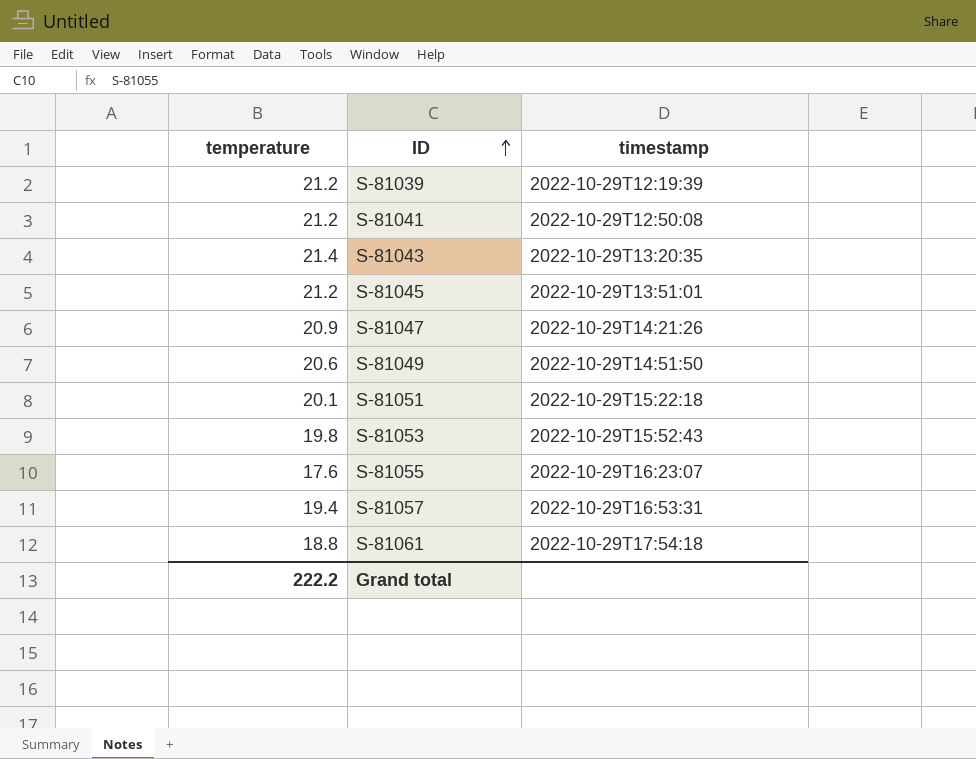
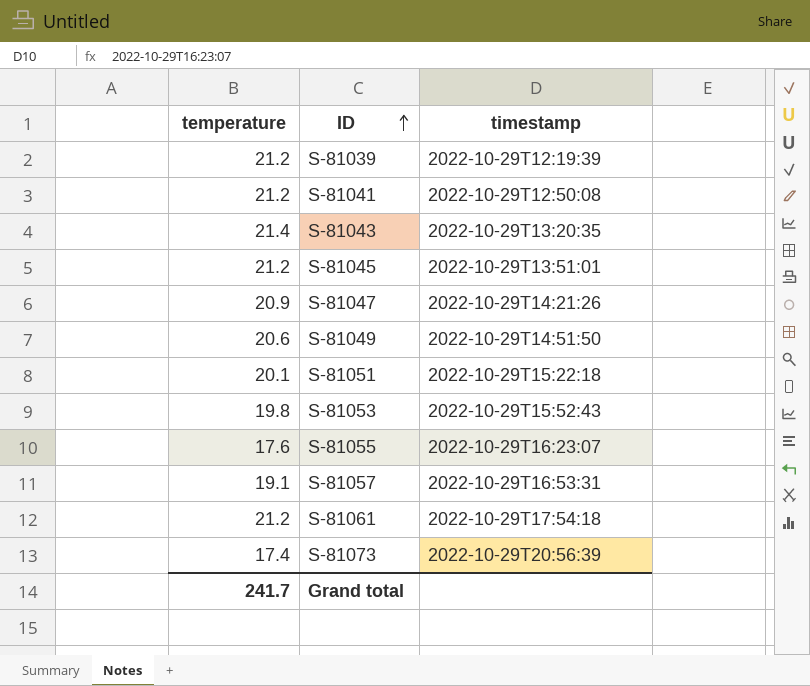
S-81057 | temperature: 19.4 -> 19.1
S-81061 | temperature: 18.8 -> 21.2
row S-81073: none -> 17.4 | 2022-10-29T20:56:39
Grand total | temperature: 222.2 -> 241.7

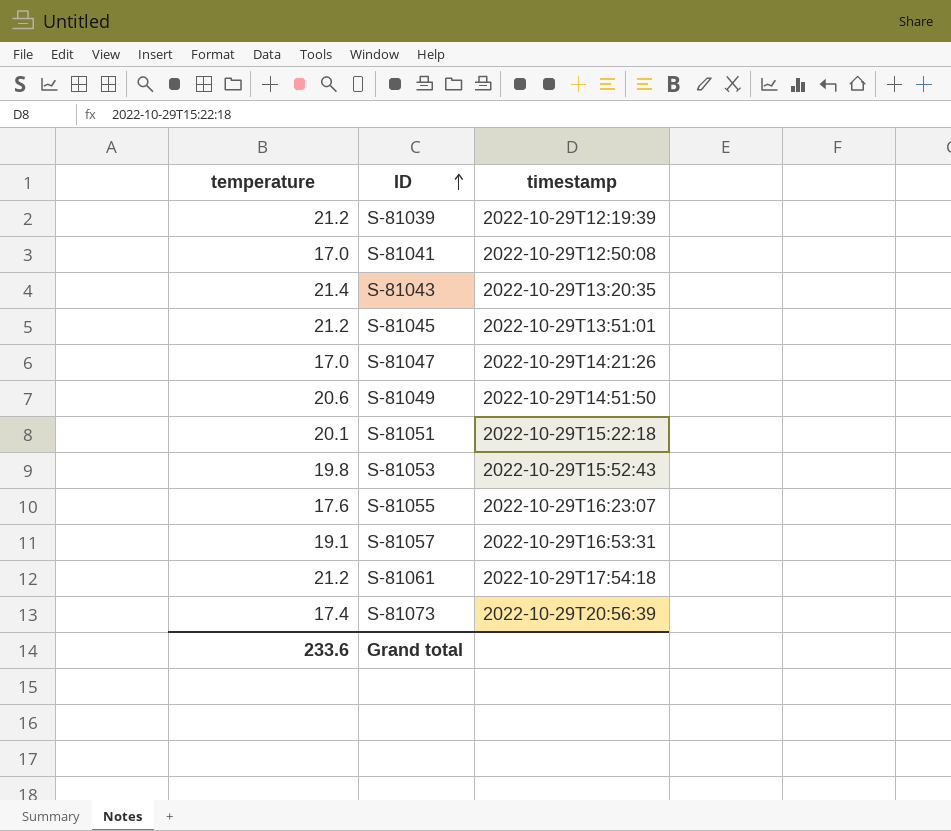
S-81041 | temperature: 21.2 -> 17.0
S-81047 | temperature: 20.9 -> 17.0
Grand total | temperature: 241.7 -> 233.6

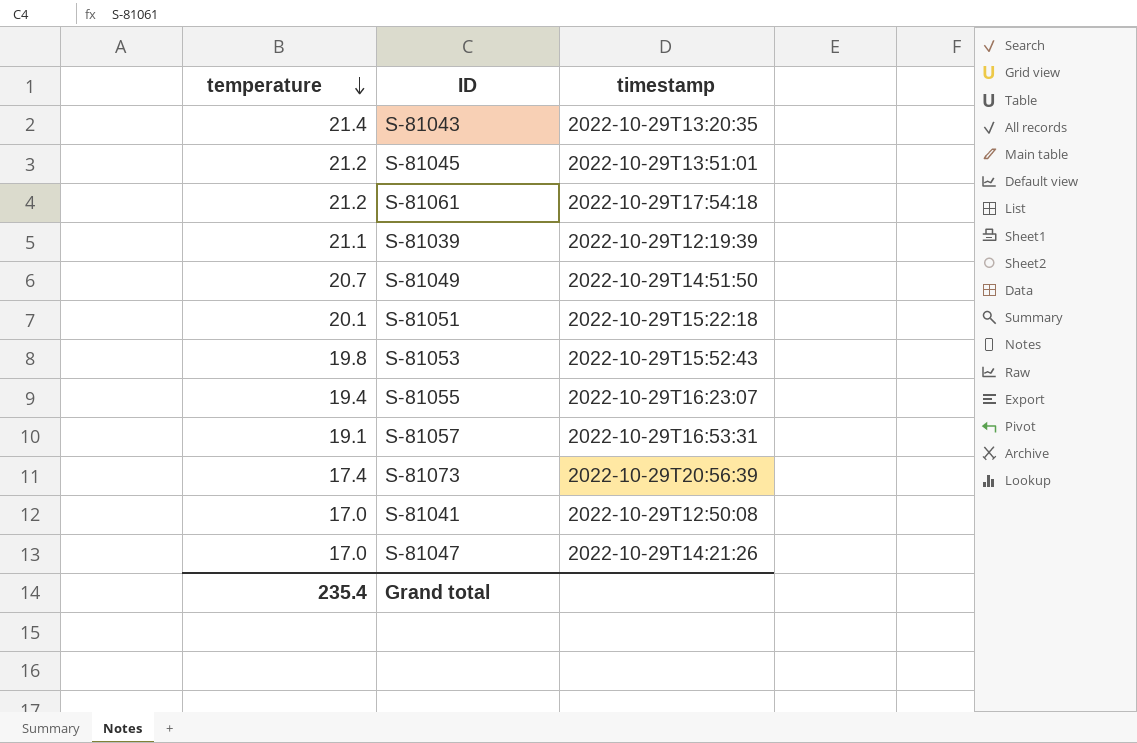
row order: ID ascending -> temperature descending
S-81039 | temperature: 21.2 -> 21.1
S-81049 | temperature: 20.6 -> 20.7
S-81055 | temperature: 17.6 -> 19.4
Grand total | temperature: 233.6 -> 235.4

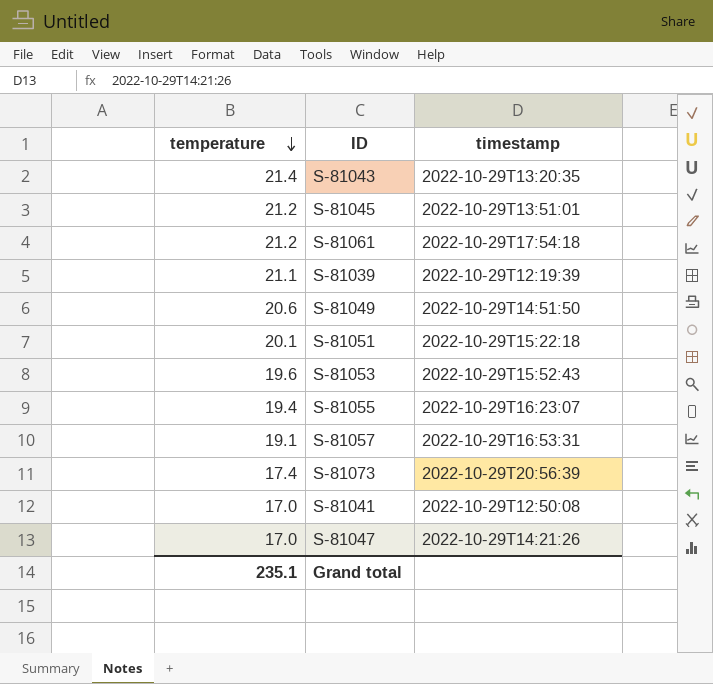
S-81049 | temperature: 20.7 -> 20.6
S-81053 | temperature: 19.8 -> 19.6
Grand total | temperature: 235.4 -> 235.1

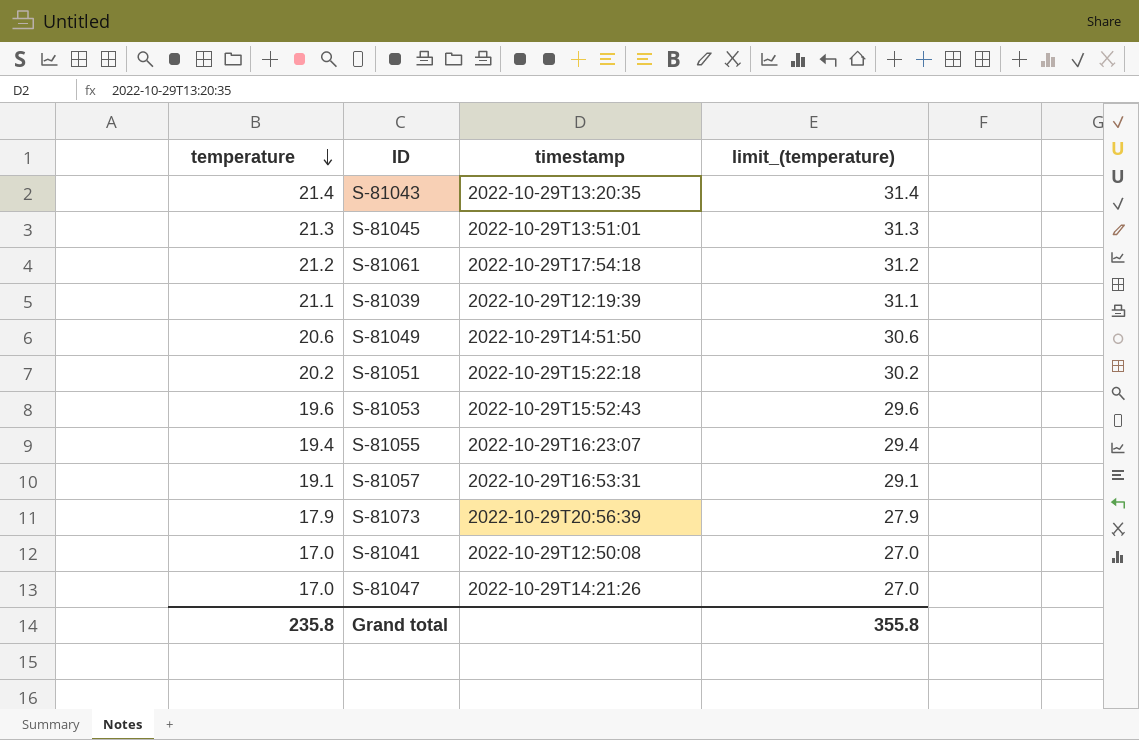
column limit_(temperature) | formula: none -> [temperature] + 10
S-81045 | temperature: 21.2 -> 21.3
S-81051 | temperature: 20.1 -> 20.2
S-81073 | temperature: 17.4 -> 17.9
Grand total | temperature: 235.1 -> 235.8

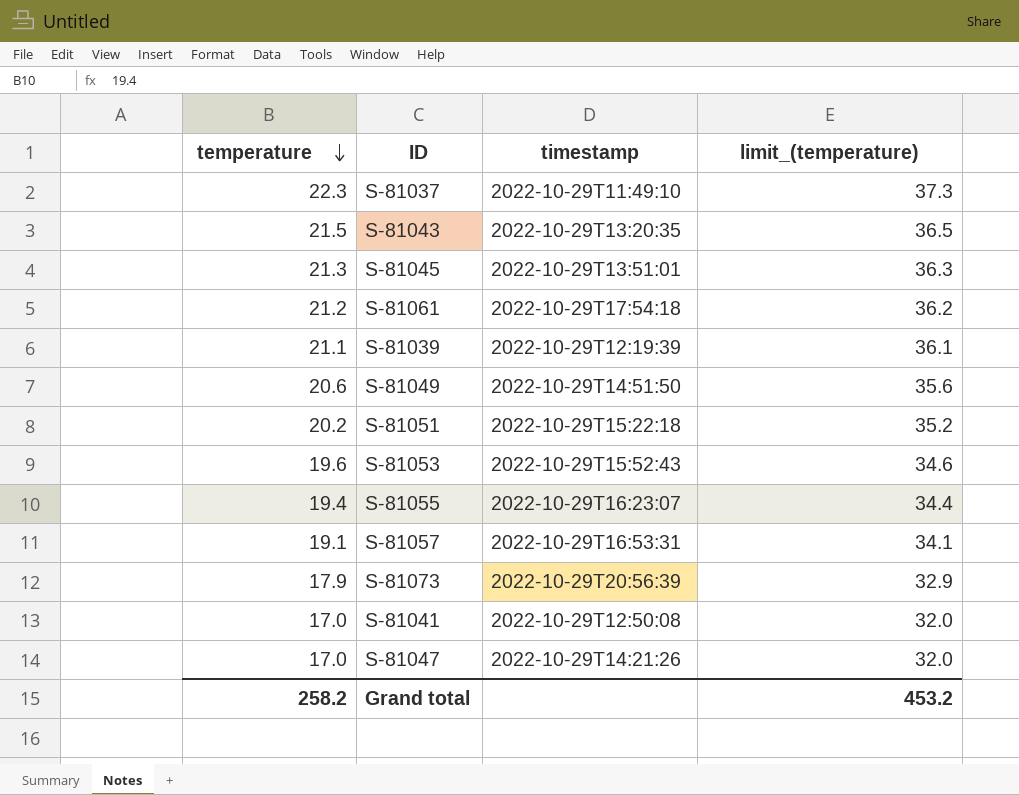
column limit_(temperature) | formula: [temperature] + 10 -> [temperature] + 15
row S-81037: none -> 22.3 | 2022-10-29T11:49:10 | 37.3
S-81043 | temperature: 21.4 -> 21.5
Grand total | temperature: 235.8 -> 258.2
Grand total | limit_(temperature): 355.8 -> 453.2

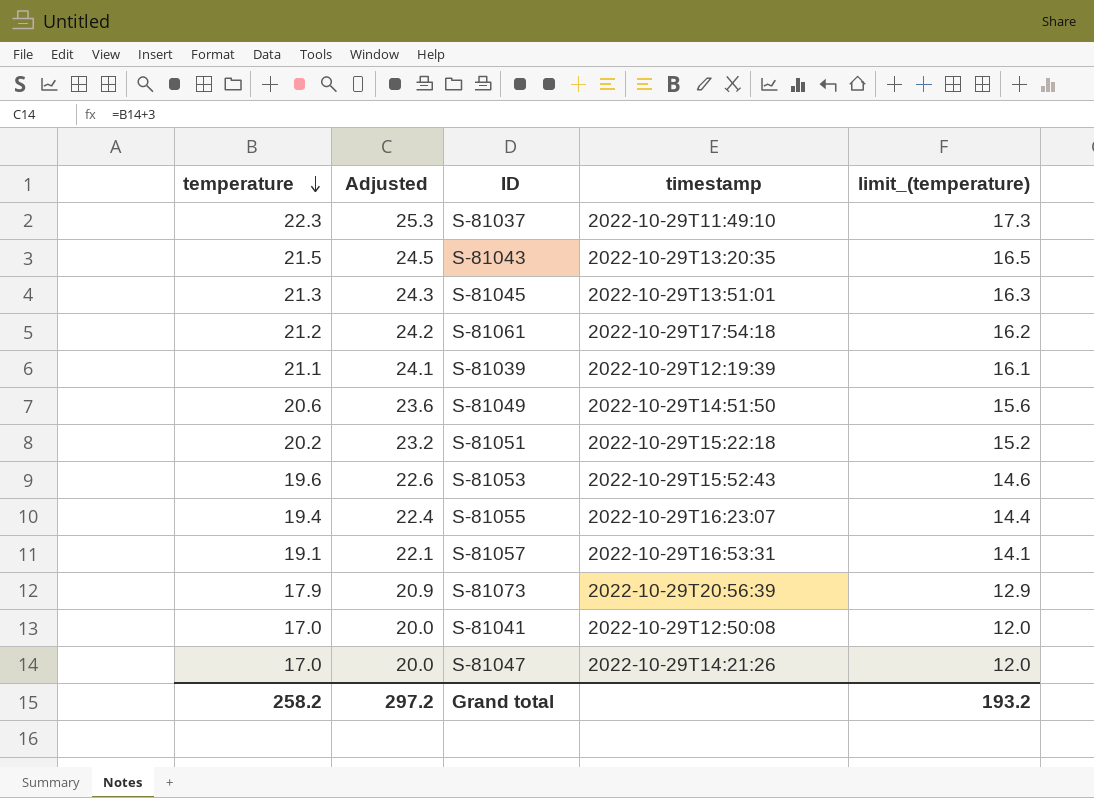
column Adjusted | formula: none -> [temperature] + 3
column limit_(temperature) | formula: [temperature] + 15 -> [temperature] - 5
Grand total | limit_(temperature): 453.2 -> 193.2

